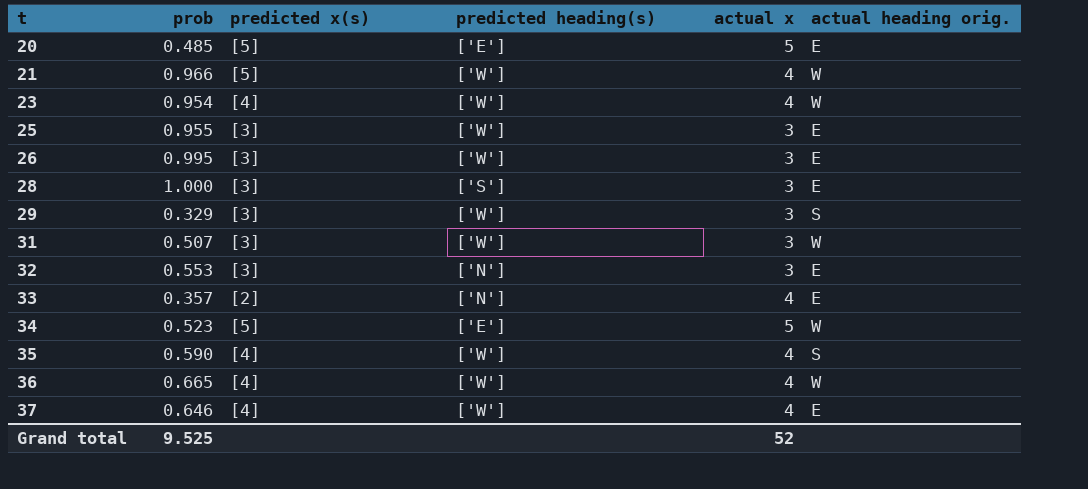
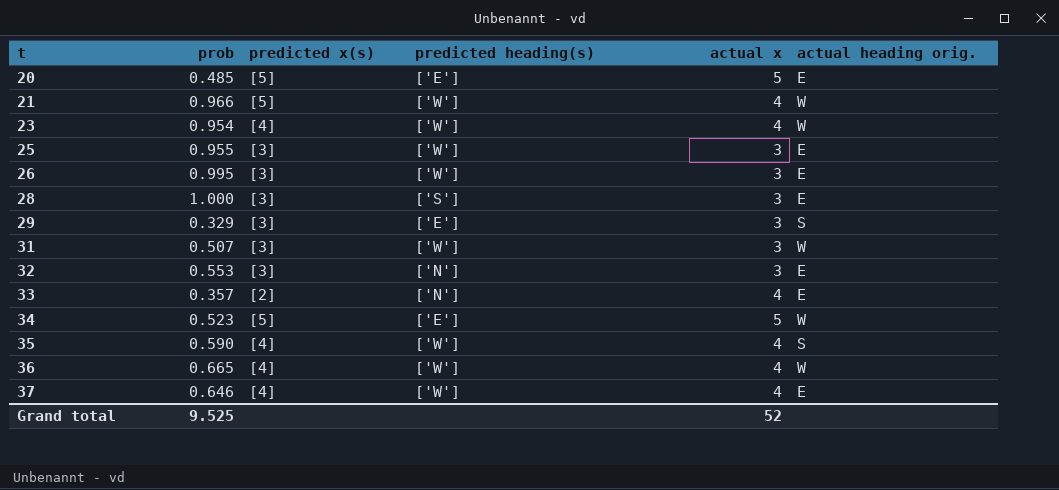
29 | predicted heading(s): ['W'] -> ['E']

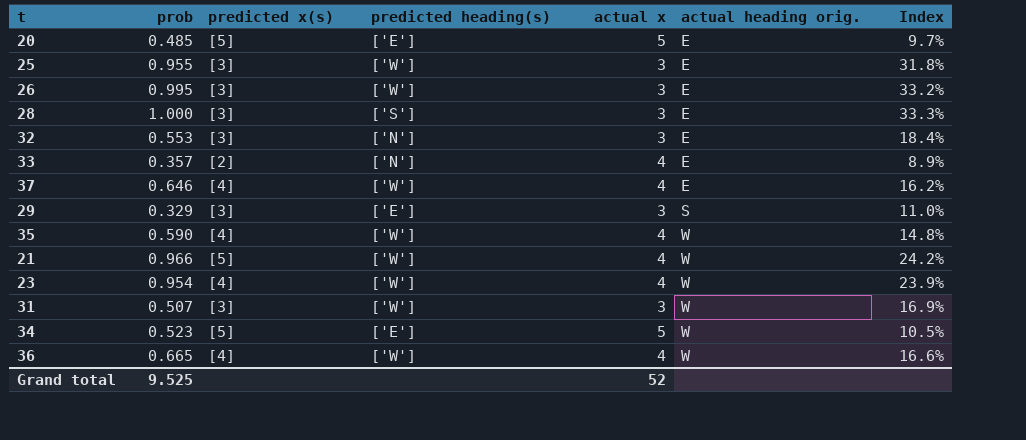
row order: t ascending -> actual heading orig. ascending
column Index | formula: none -> [prob] / [actual x]
35 | actual heading orig.: S -> W

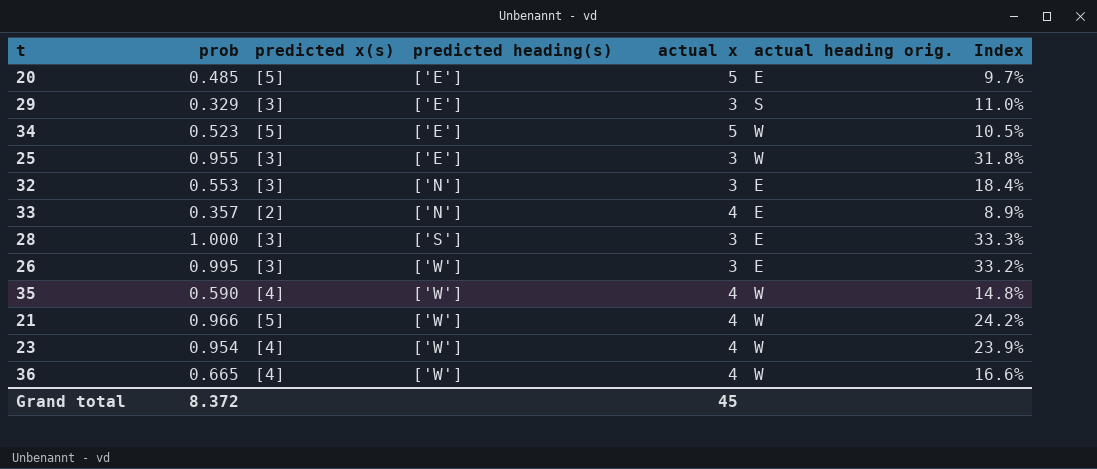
row order: actual heading orig. ascending -> predicted heading(s) ascending
row 37: 0.646 | [4] | ['W'] | 4 | E | 16.2% -> none
row 31: 0.507 | [3] | ['W'] | 3 | W | 16.9% -> none
25 | predicted heading(s): ['W'] -> ['E']
25 | actual heading orig.: E -> W
Grand total | prob: 9.525 -> 8.372
Grand total | actual x: 52 -> 45

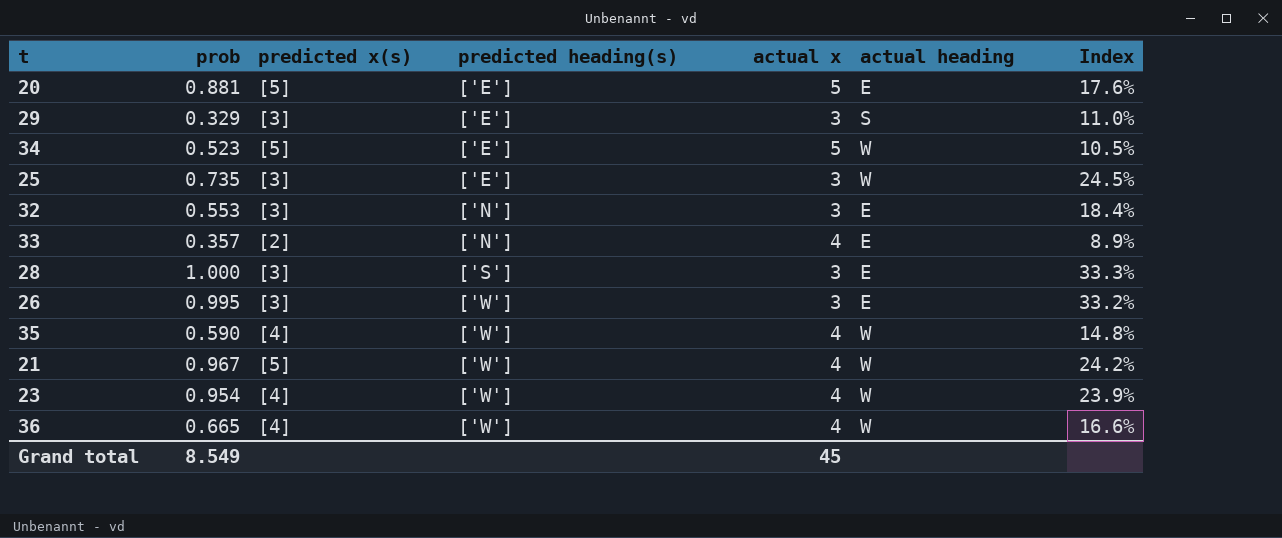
column name: actual heading orig. -> actual heading
20 | prob: 0.485 -> 0.881
20 | Index: 9.7% -> 17.6%
25 | prob: 0.955 -> 0.735
25 | Index: 31.8% -> 24.5%
21 | prob: 0.966 -> 0.967
Grand total | prob: 8.372 -> 8.549

